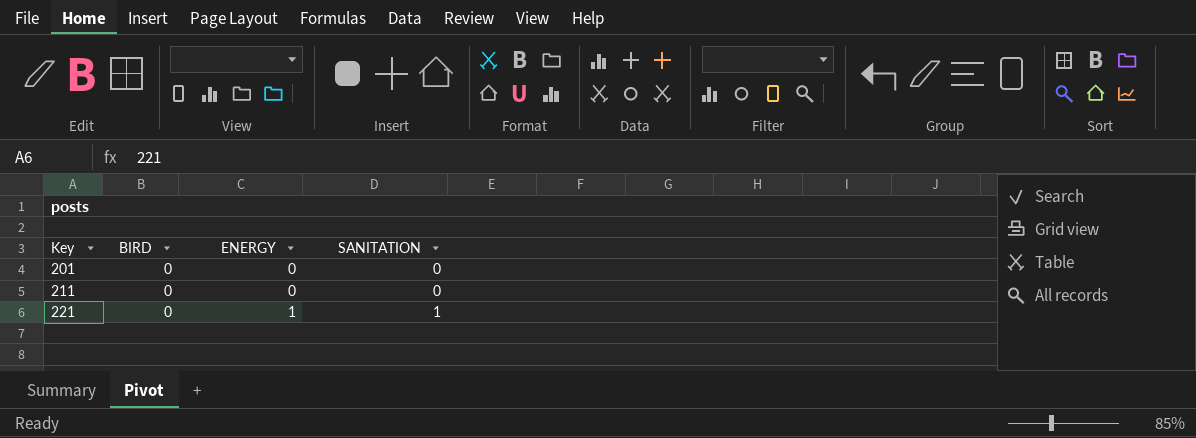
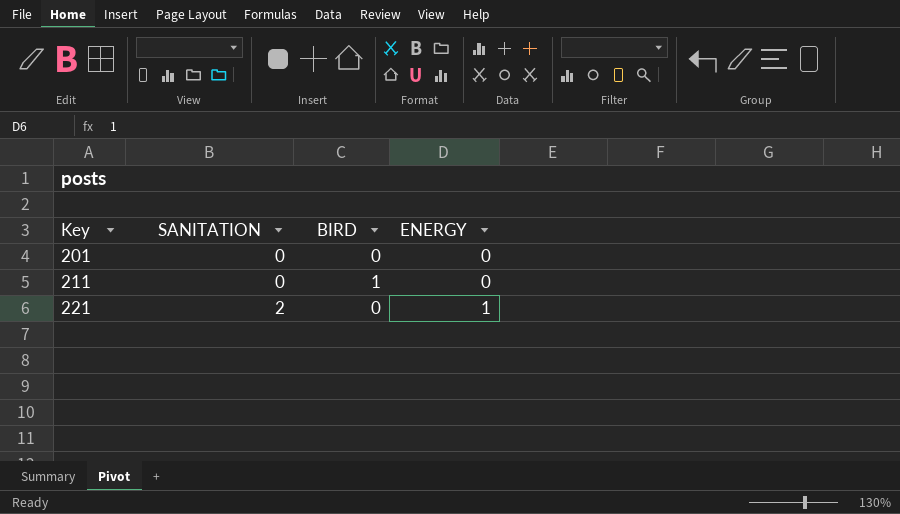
column SANITATION | position: 4 -> 2
211 | BIRD: 0 -> 1
221 | SANITATION: 1 -> 2

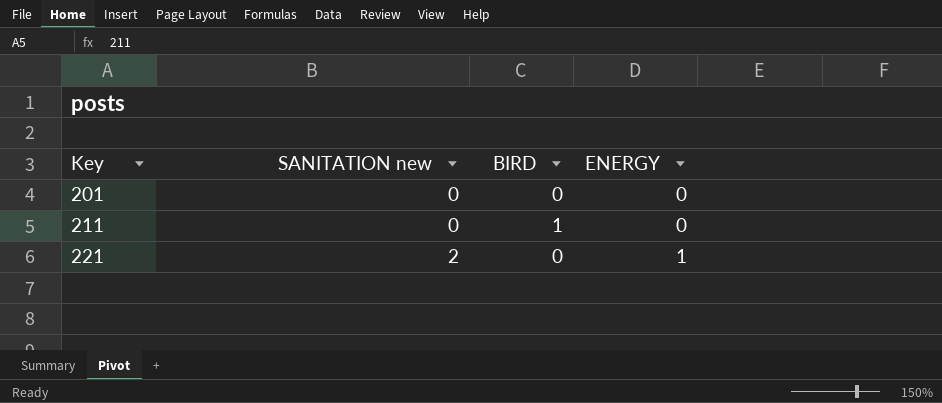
column name: SANITATION -> SANITATION new

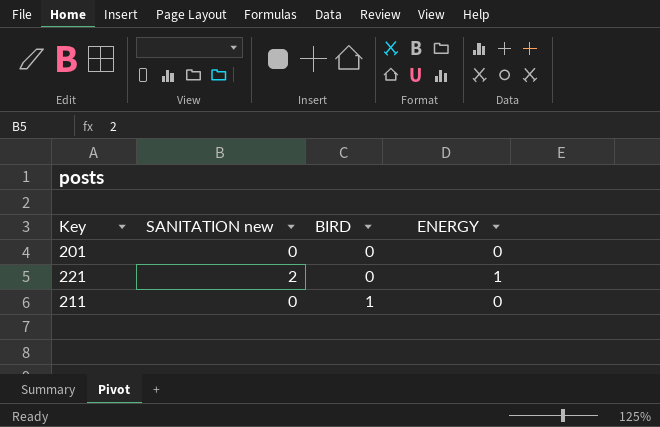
row order: Key ascending -> BIRD ascending

